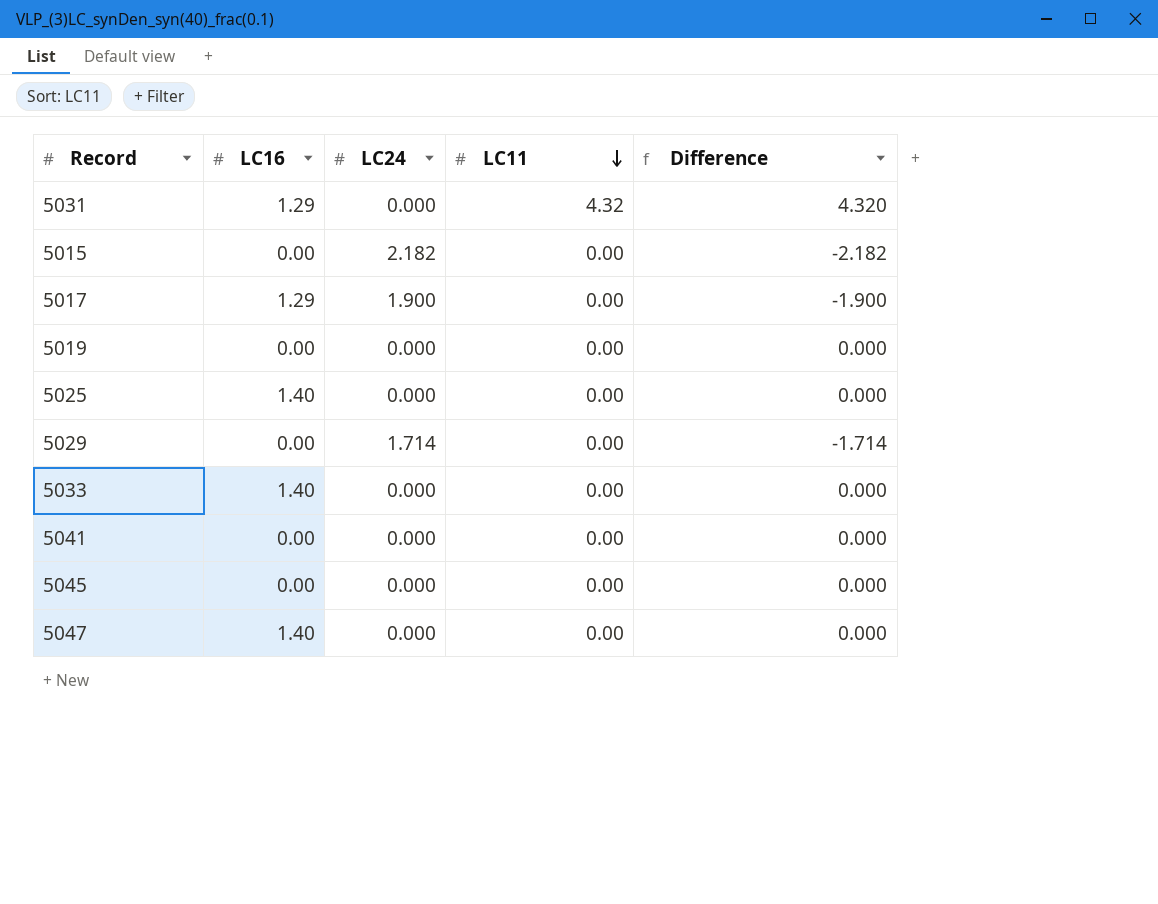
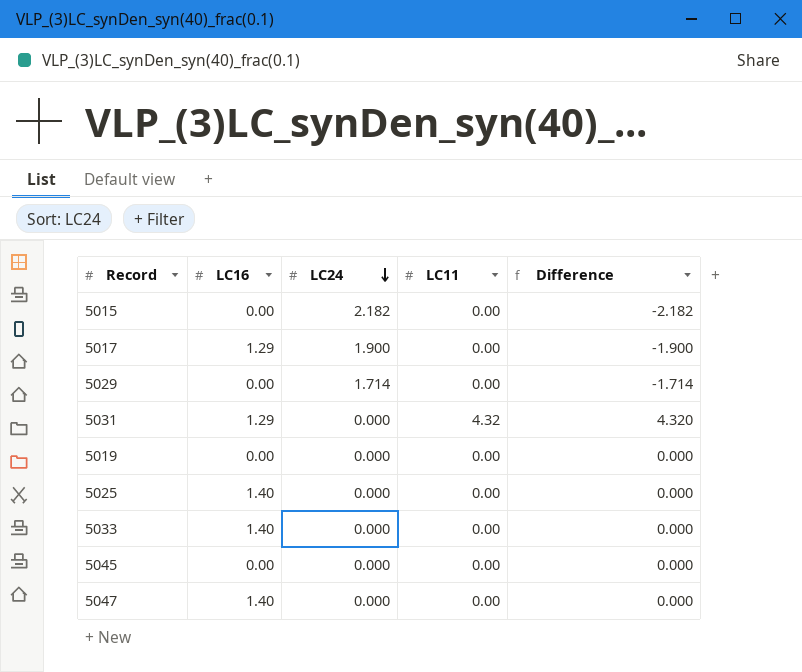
row order: LC11 descending -> LC24 descending
row 5041: 0.00 | 0.000 | 0.00 | 0.000 -> none

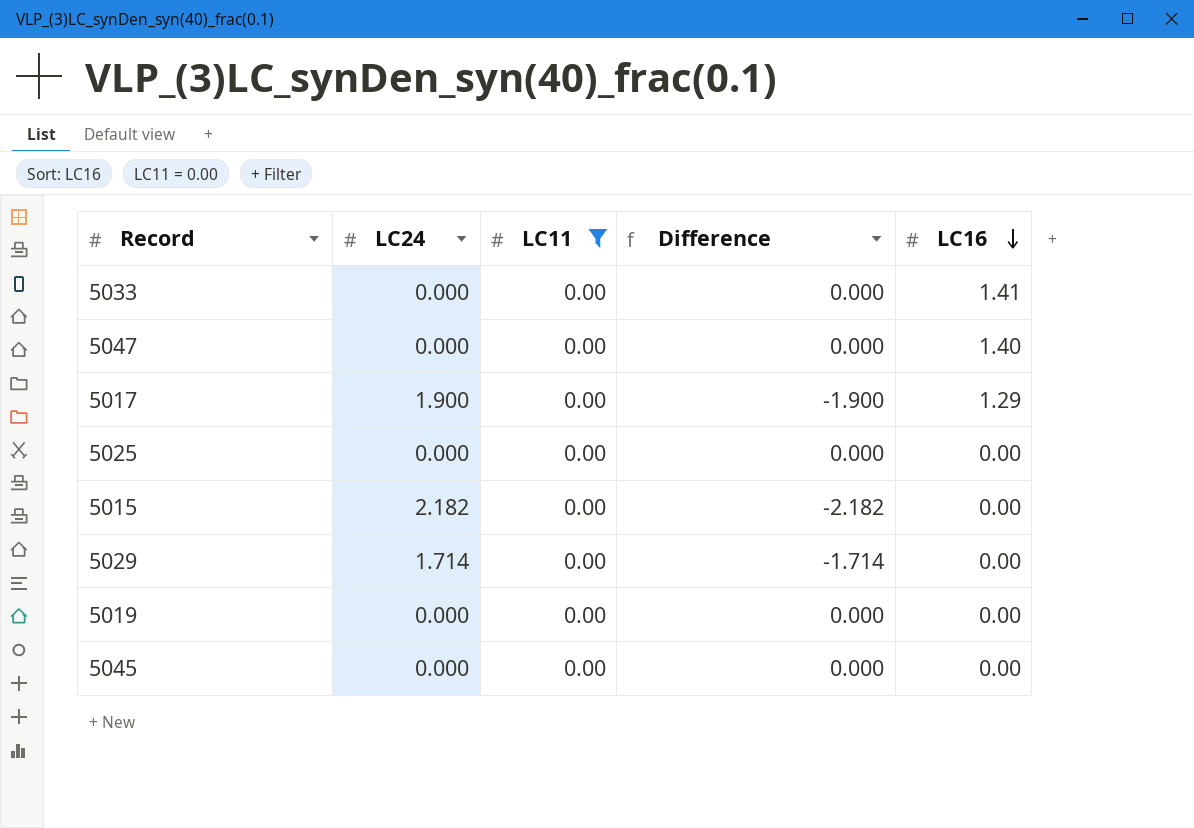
filter: none -> LC11 = 0.00
row order: LC24 descending -> LC16 descending
column LC16 | position: 2 -> 5
5033 | LC16: 1.40 -> 1.41
5025 | LC16: 1.40 -> 0.00

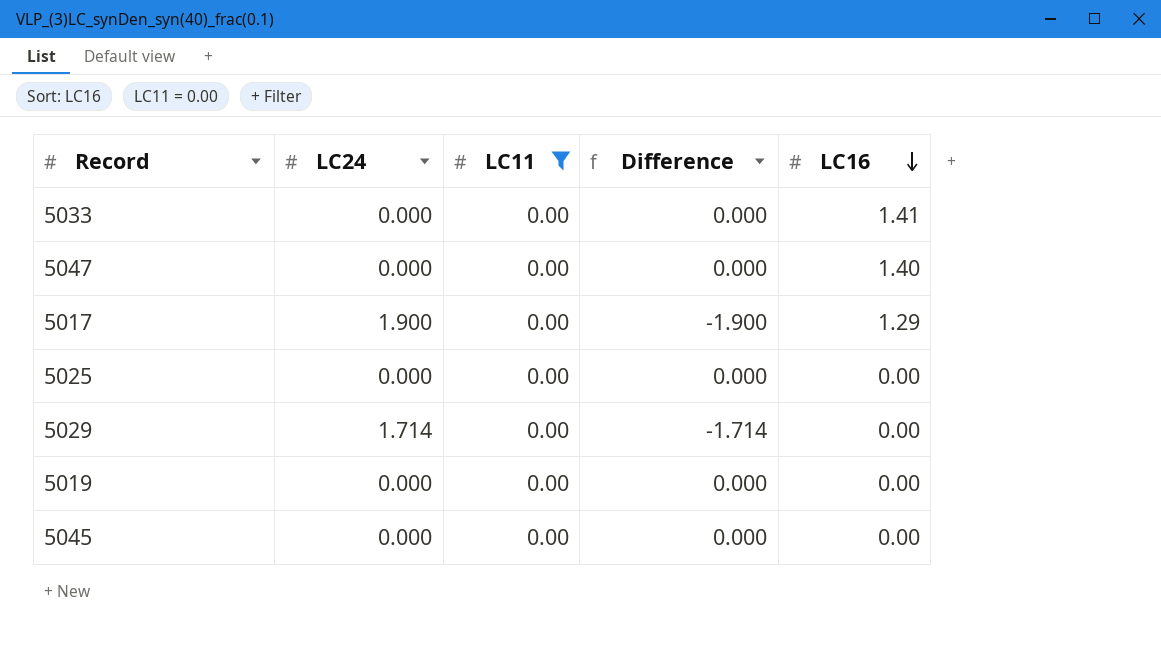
row 5015: 2.182 | 0.00 | -2.182 | 0.00 -> none

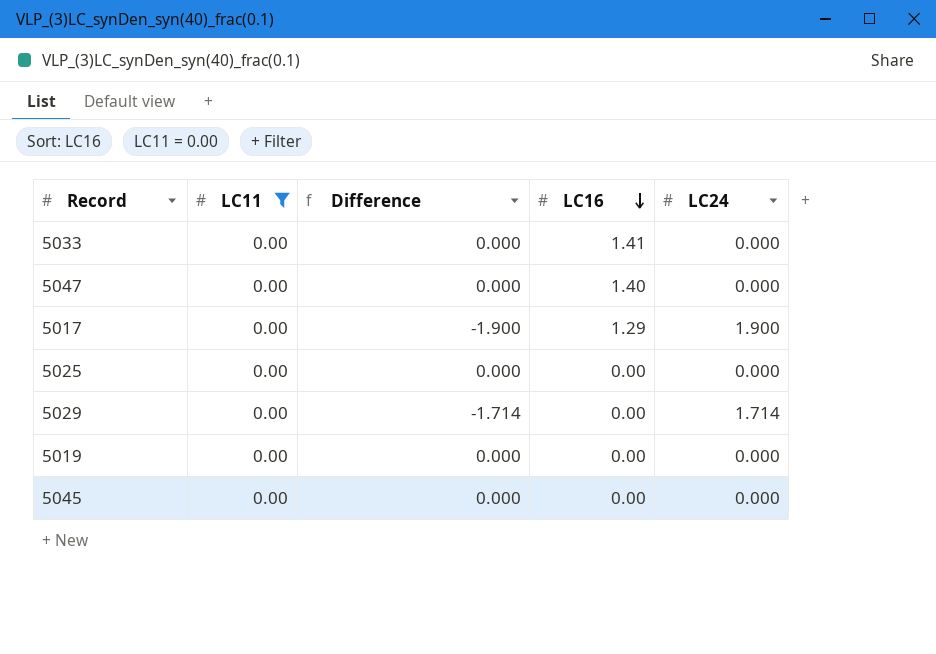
column LC24 | position: 2 -> 5

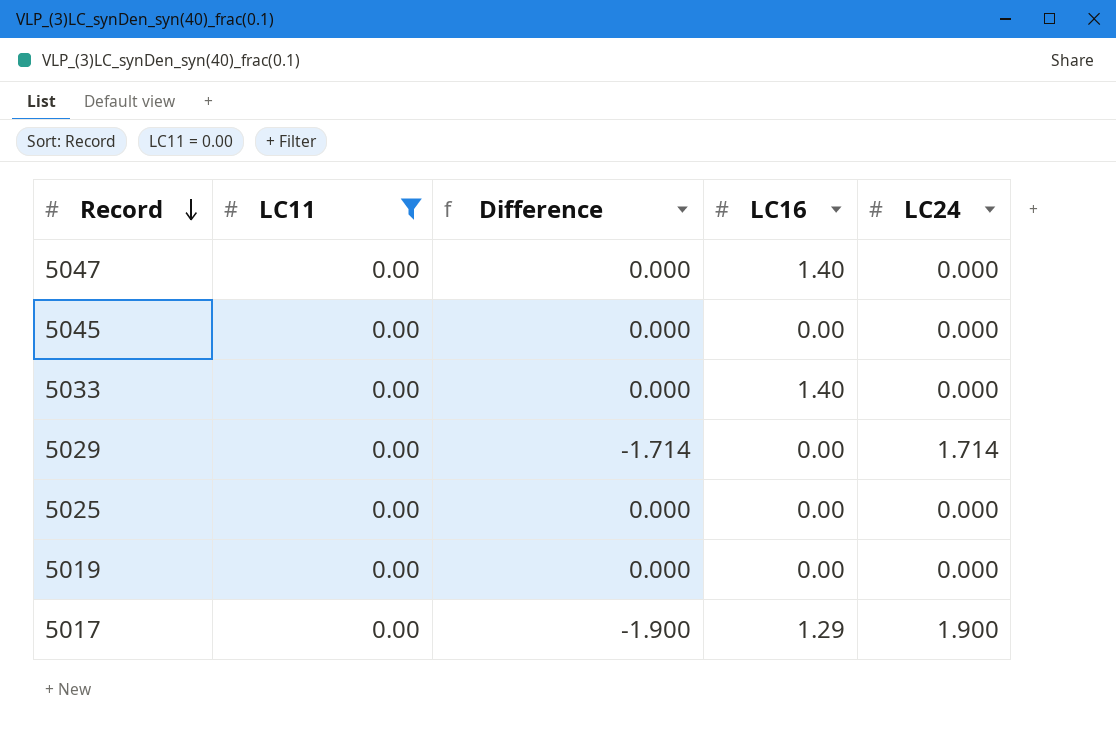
row order: LC16 descending -> Record descending
5033 | LC16: 1.41 -> 1.40

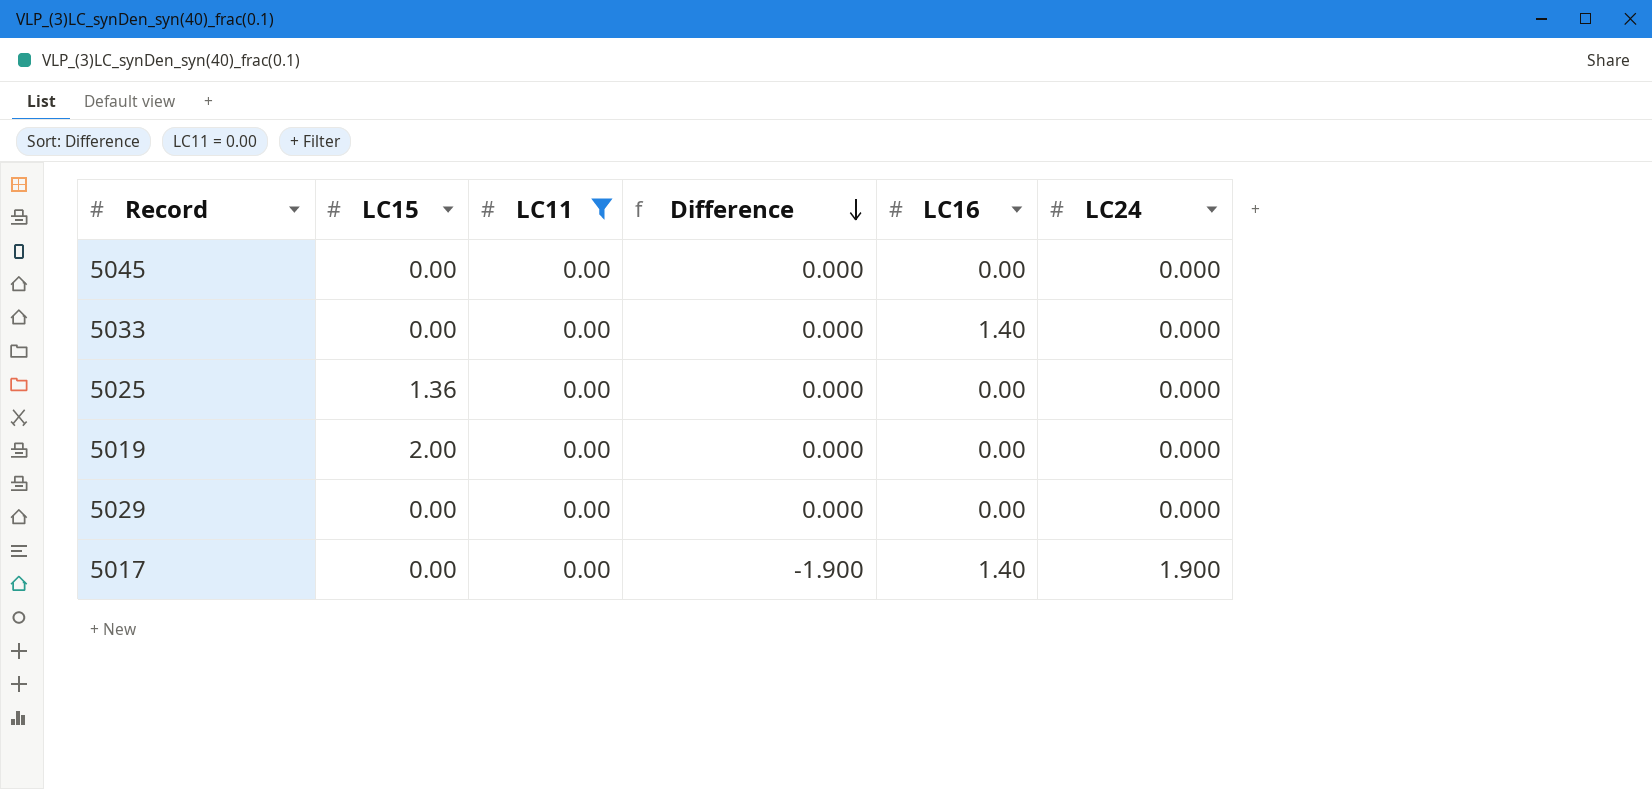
row order: Record descending -> Difference descending
column LC15 | position: none -> 2
row 5047: 0.00 | 0.000 | 1.40 | 0.000 -> none
5029 | Difference: -1.714 -> 0.000
5029 | LC24: 1.714 -> 0.000
5017 | LC16: 1.29 -> 1.40

